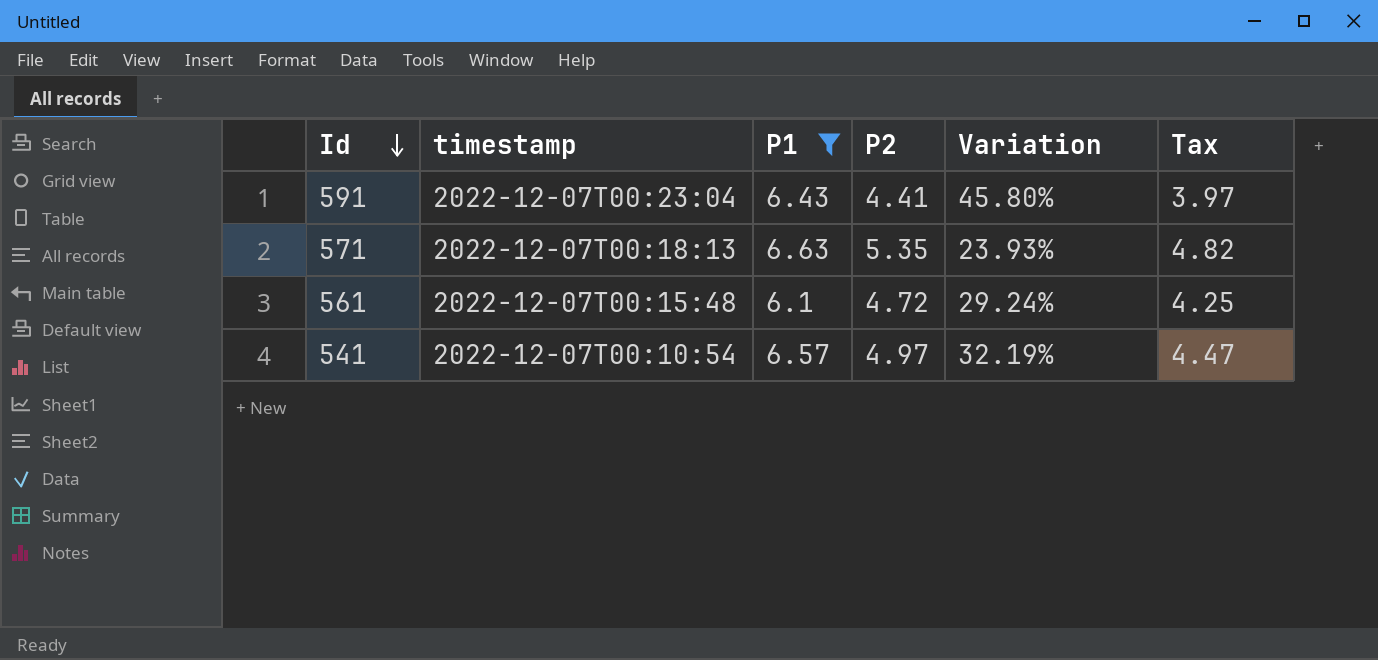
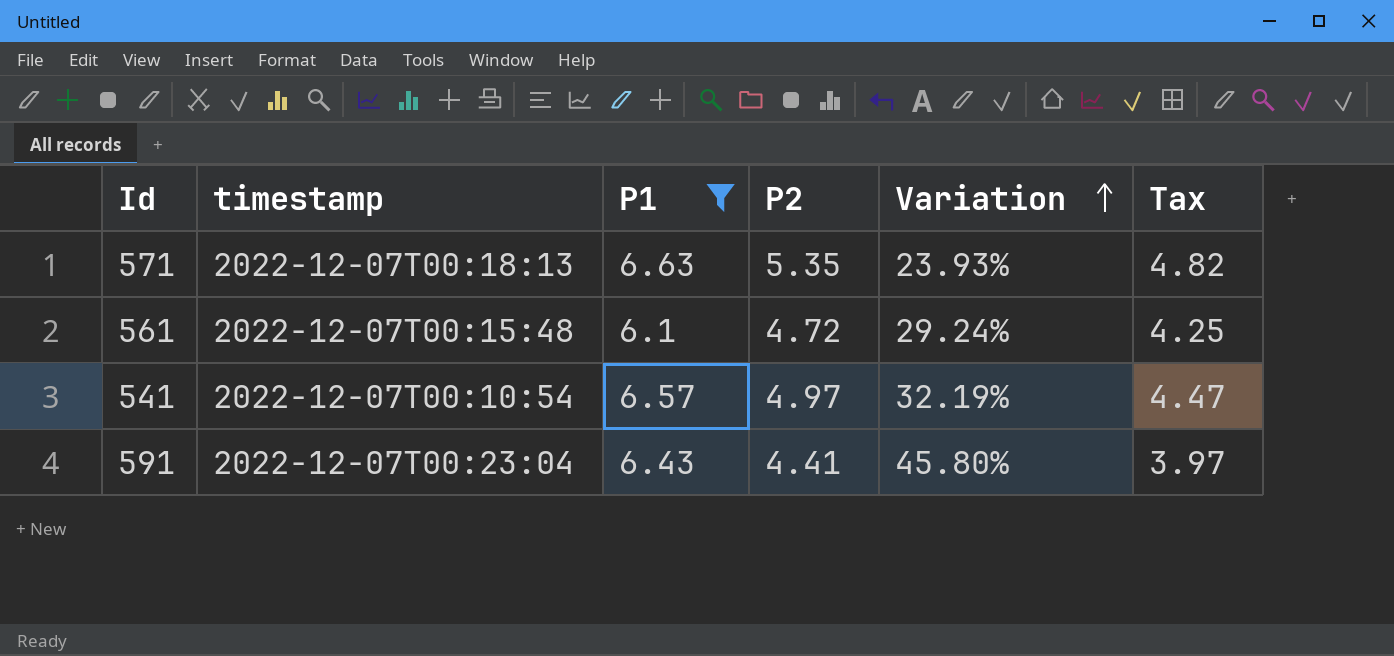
row order: Id descending -> Variation ascending

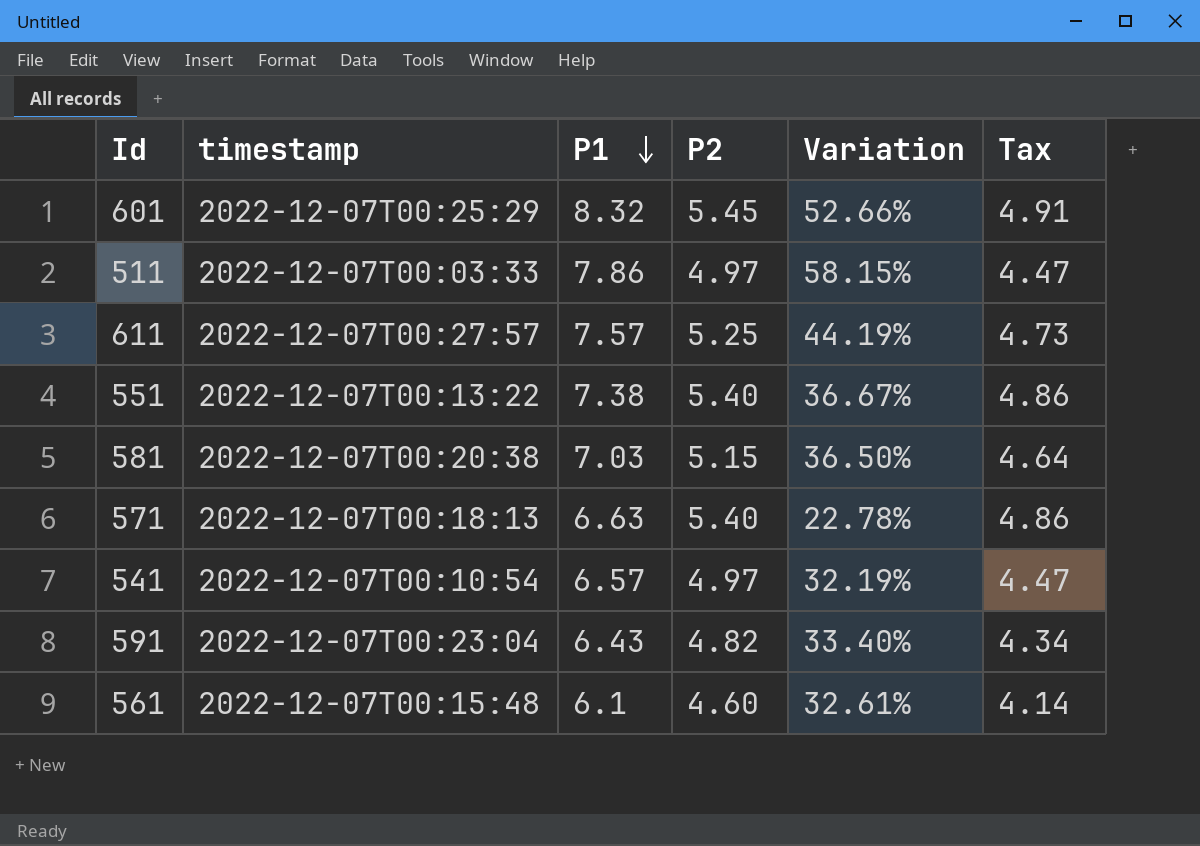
filter: P1 <= 6.63 -> none
row order: Variation ascending -> P1 descending
571 | P2: 5.35 -> 5.40
571 | Variation: 23.93% -> 22.78%
571 | Tax: 4.82 -> 4.86
591 | P2: 4.41 -> 4.82
591 | Variation: 45.80% -> 33.40%
591 | Tax: 3.97 -> 4.34
561 | P2: 4.72 -> 4.60
561 | Variation: 29.24% -> 32.61%
561 | Tax: 4.25 -> 4.14

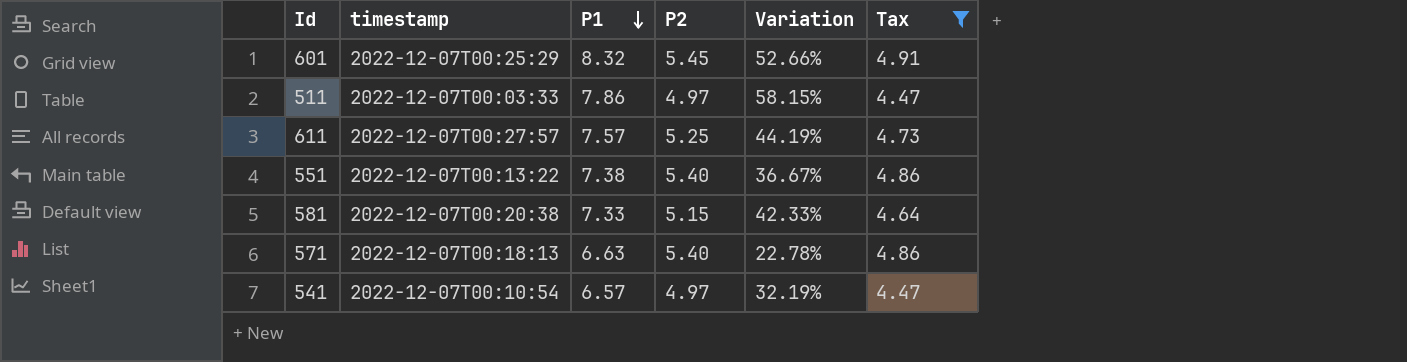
filter: none -> Tax >= 4.47
581 | P1: 7.03 -> 7.33
581 | Variation: 36.50% -> 42.33%

